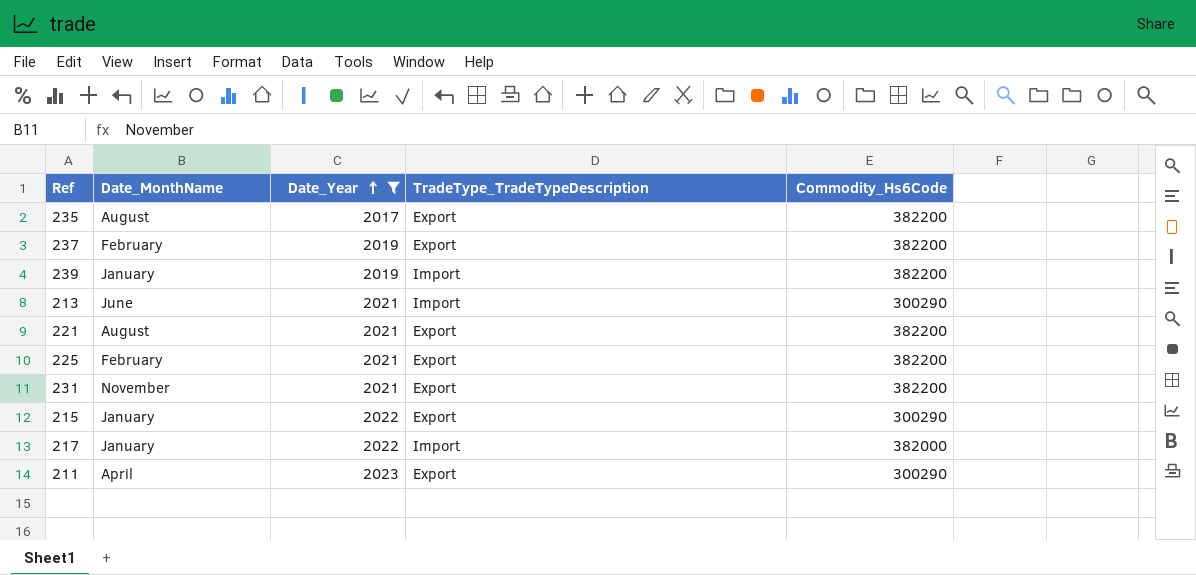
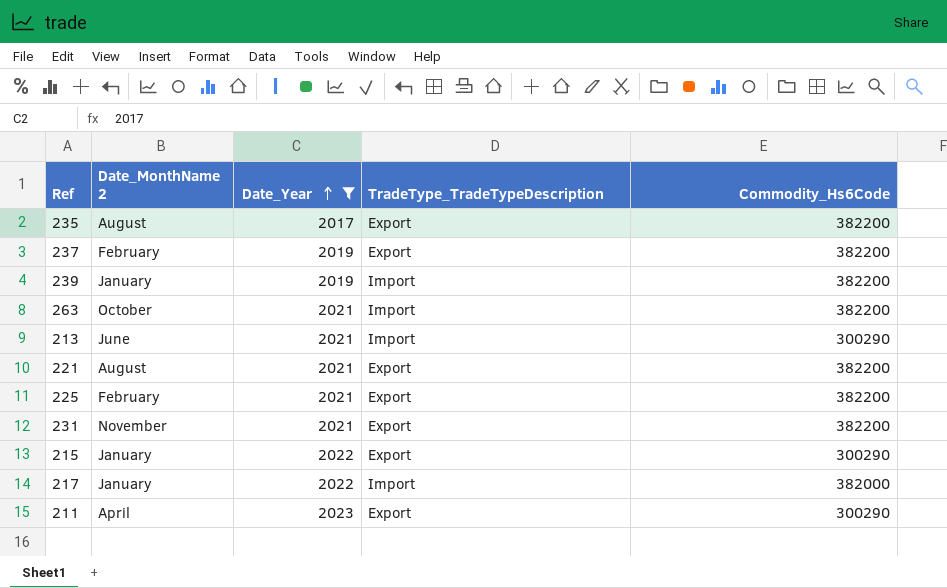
column name: Date_MonthName -> Date_MonthName 2
row 263: none -> October | 2021 | Import | 382200

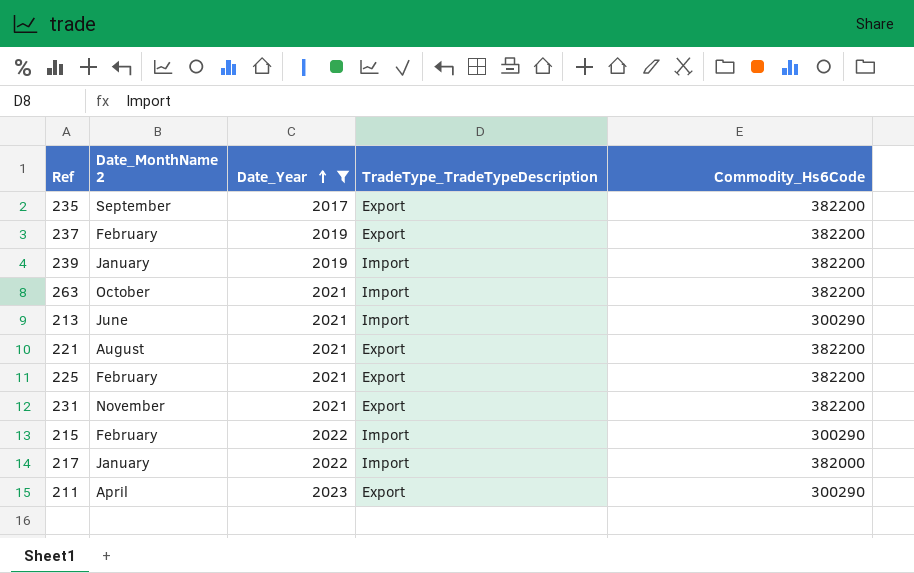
235 | Date_MonthName 2: August -> September
215 | Date_MonthName 2: January -> February
215 | TradeType_TradeTypeDescription: Export -> Import

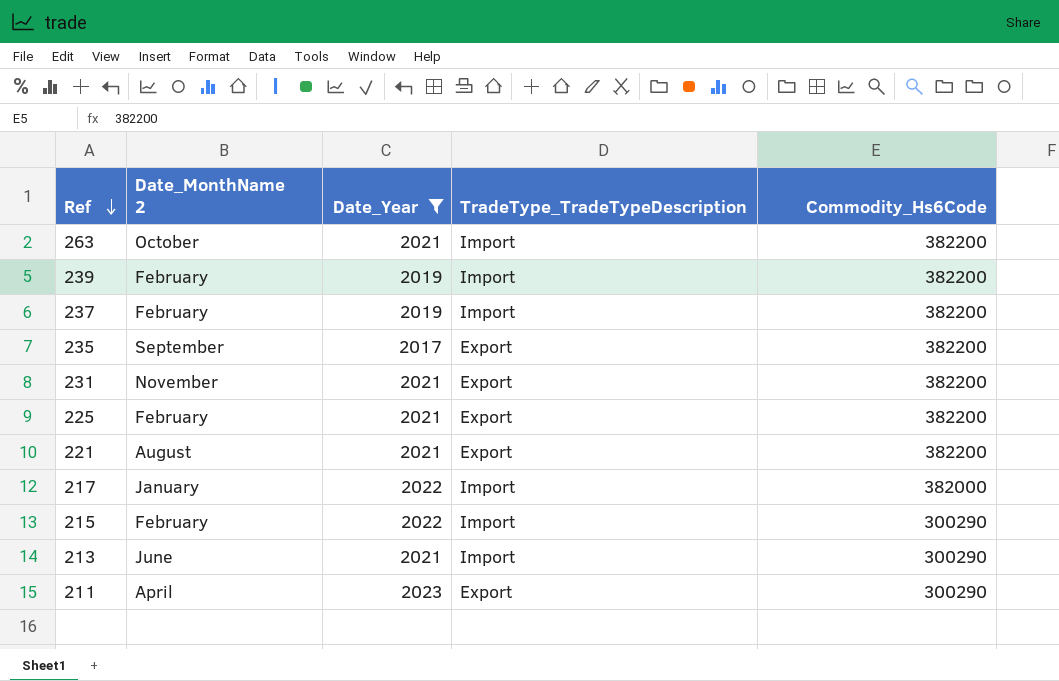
row order: Date_Year ascending -> Ref descending
239 | Date_MonthName 2: January -> February
237 | TradeType_TradeTypeDescription: Export -> Import

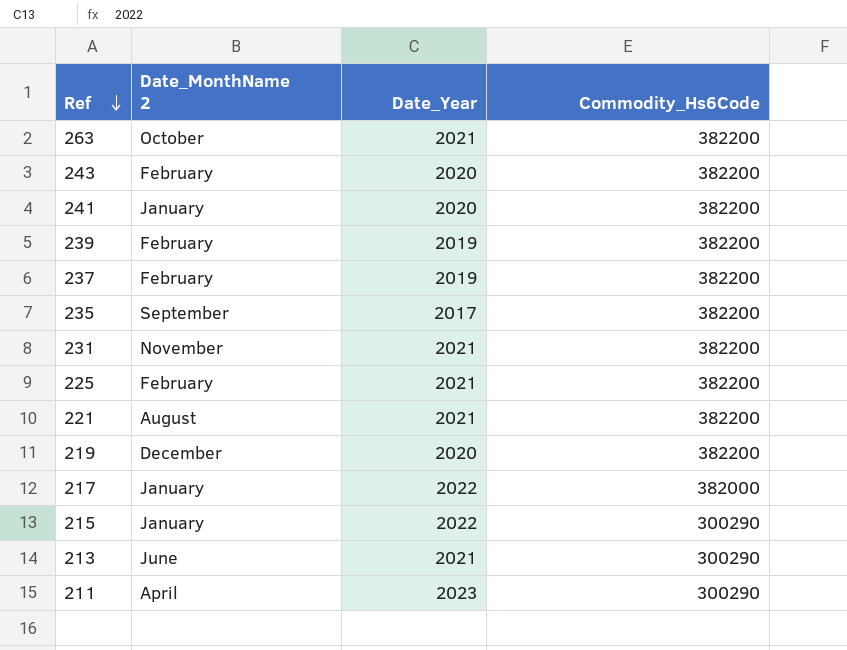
filter: Date_Year != 2020 -> none
column TradeType_TradeTypeDescription | position: 4 -> none
215 | Date_MonthName 2: February -> January

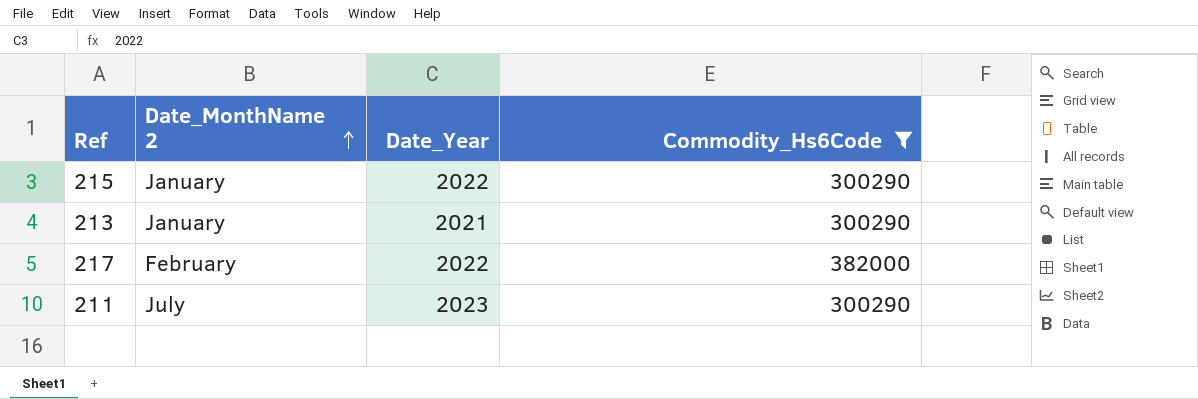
filter: none -> Commodity_Hs6Code != 382200
row order: Ref descending -> Date_MonthName 2 ascending
213 | Date_MonthName 2: June -> January
217 | Date_MonthName 2: January -> February
211 | Date_MonthName 2: April -> July

